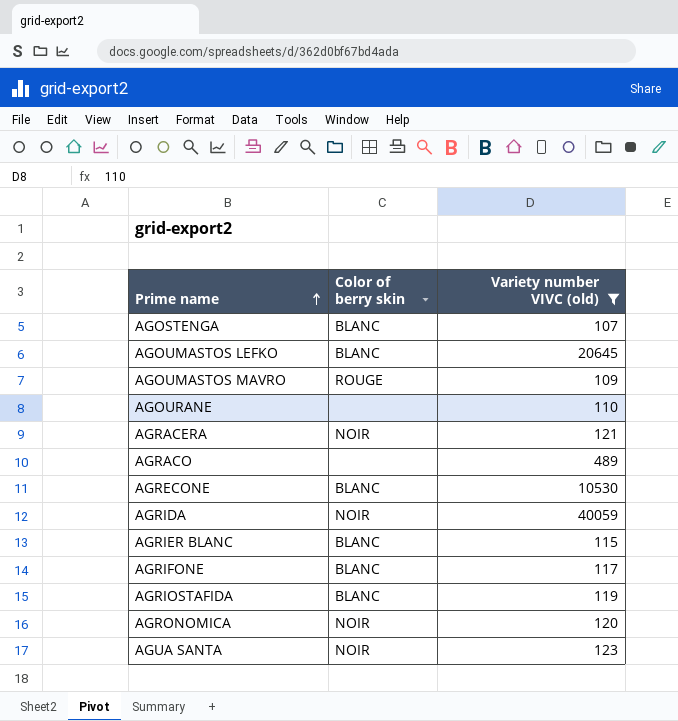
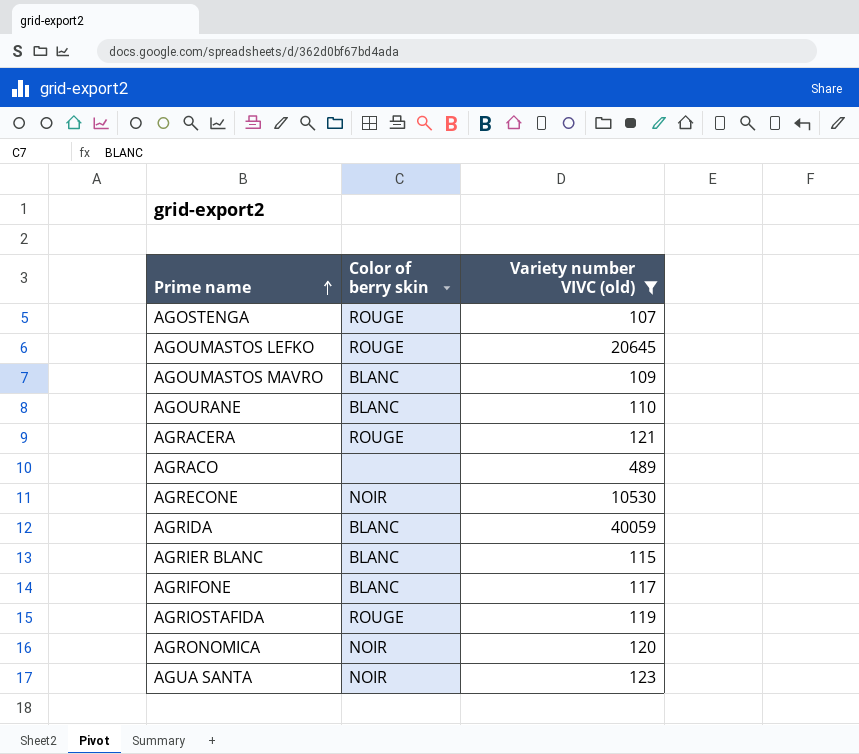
AGOSTENGA | Color of berry skin: BLANC -> ROUGE
AGOUMASTOS LEFKO | Color of berry skin: BLANC -> ROUGE
AGOUMASTOS MAVRO | Color of berry skin: ROUGE -> BLANC
AGOURANE | Color of berry skin: none -> BLANC
AGRACERA | Color of berry skin: NOIR -> ROUGE
AGRECONE | Color of berry skin: BLANC -> NOIR
AGRIDA | Color of berry skin: NOIR -> BLANC
AGRIOSTAFIDA | Color of berry skin: BLANC -> ROUGE

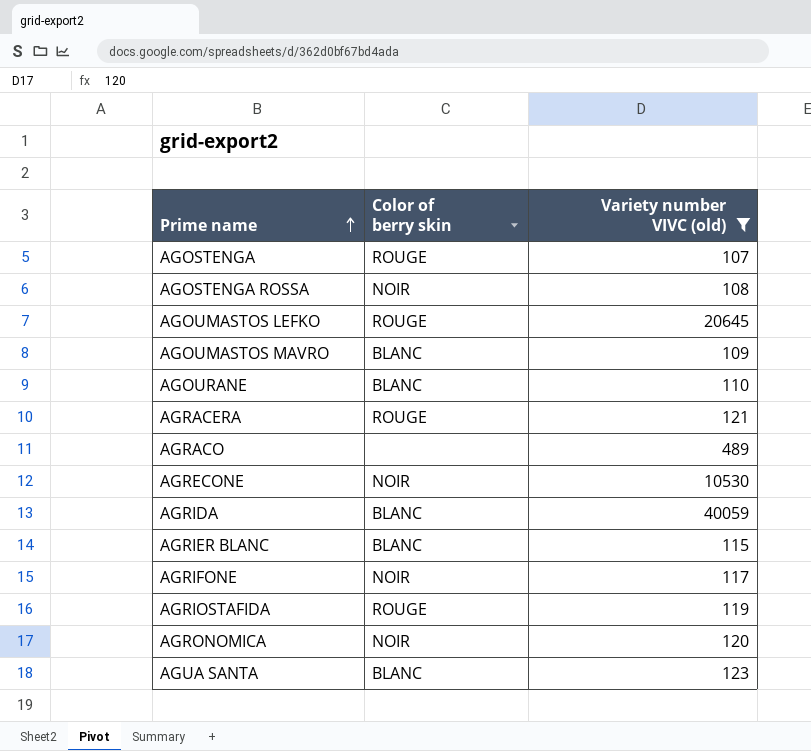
row AGOSTENGA ROSSA: none -> NOIR | 108
AGRIFONE | Color of berry skin: BLANC -> NOIR
AGUA SANTA | Color of berry skin: NOIR -> BLANC

